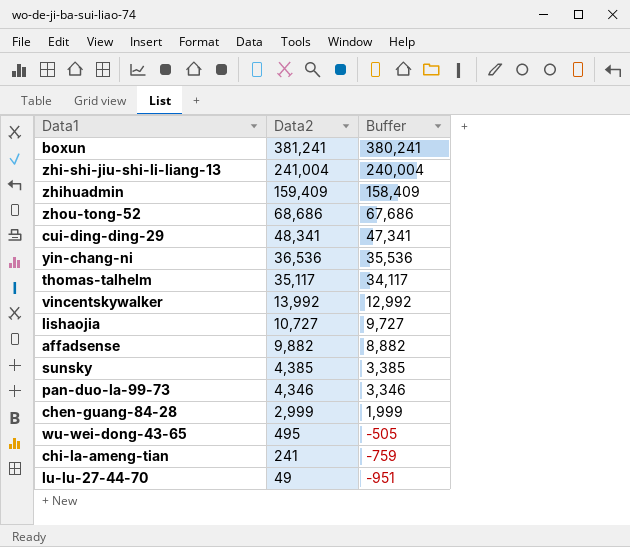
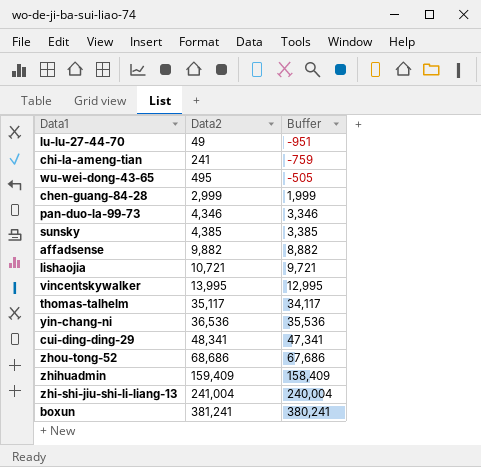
row order: Data2 descending -> Data2 ascending
lishaojia | Data2: 10,727 -> 10,721
lishaojia | Buffer: 9,727 -> 9,721
vincentskywalker | Data2: 13,992 -> 13,995
vincentskywalker | Buffer: 12,992 -> 12,995

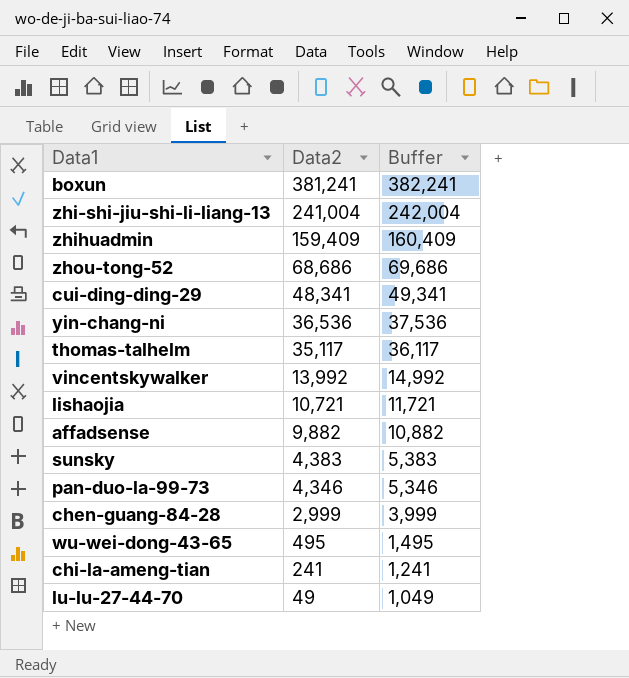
row order: Data2 ascending -> Data2 descending
column Buffer | formula: [Data2] - 1000 -> [Data2] + 1000
vincentskywalker | Data2: 13,995 -> 13,992
sunsky | Data2: 4,385 -> 4,383

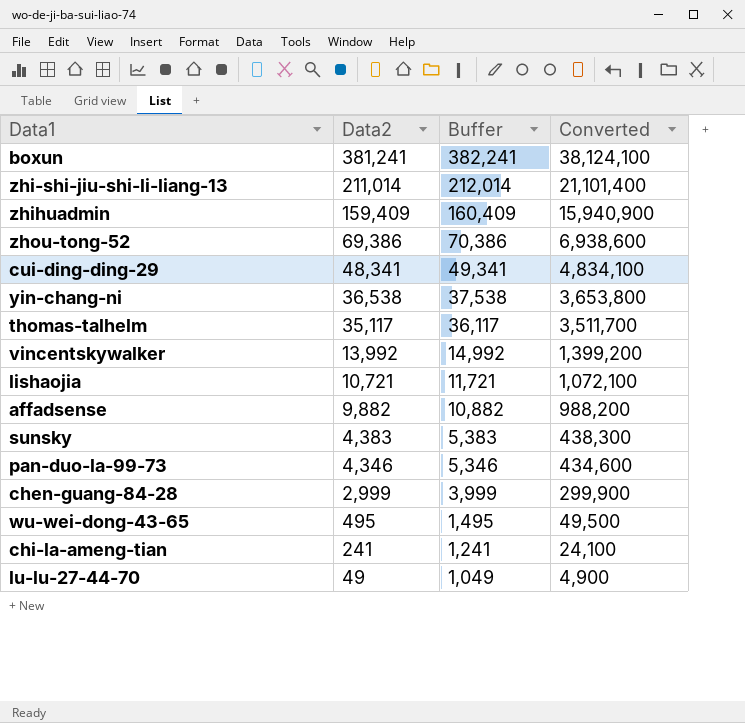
column Converted | formula: none -> [Data2] * 100
zhi-shi-jiu-shi-li-liang-13 | Data2: 241,004 -> 211,014
zhi-shi-jiu-shi-li-liang-13 | Buffer: 242,004 -> 212,014
zhou-tong-52 | Data2: 68,686 -> 69,386
zhou-tong-52 | Buffer: 69,686 -> 70,386
yin-chang-ni | Data2: 36,536 -> 36,538
yin-chang-ni | Buffer: 37,536 -> 37,538

